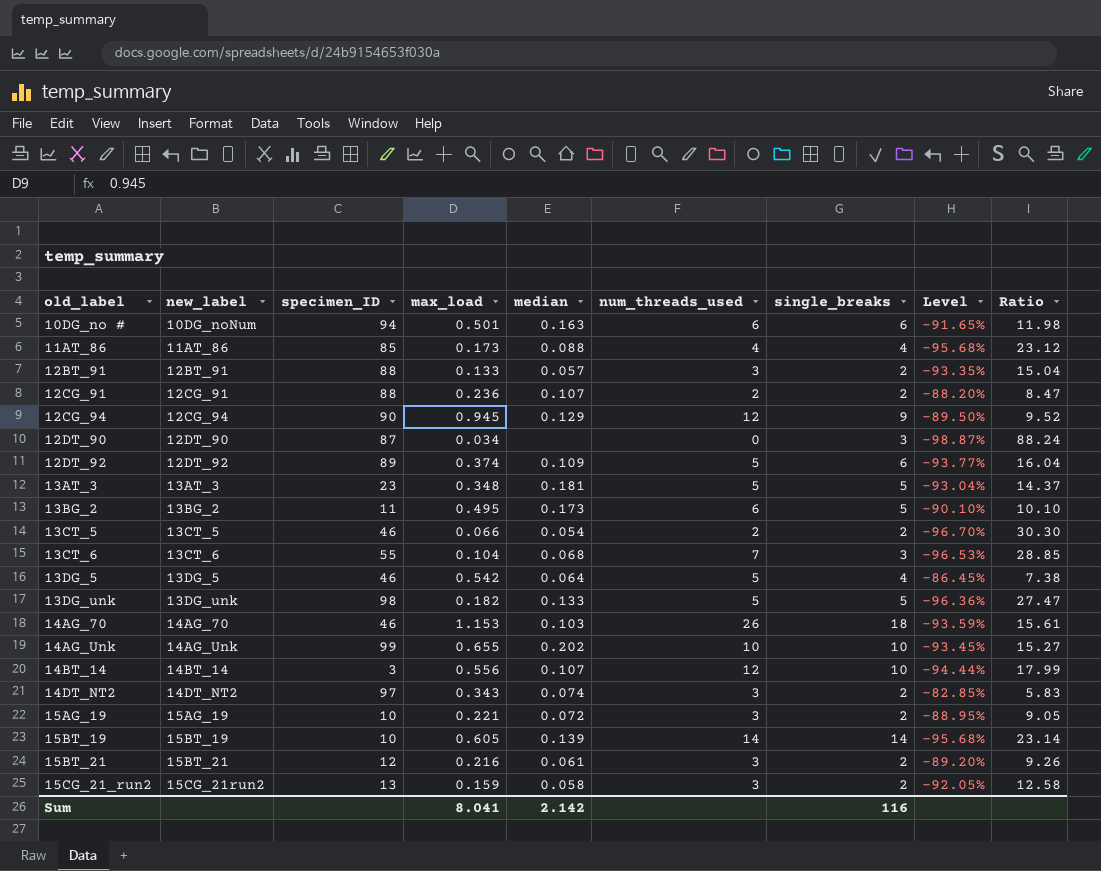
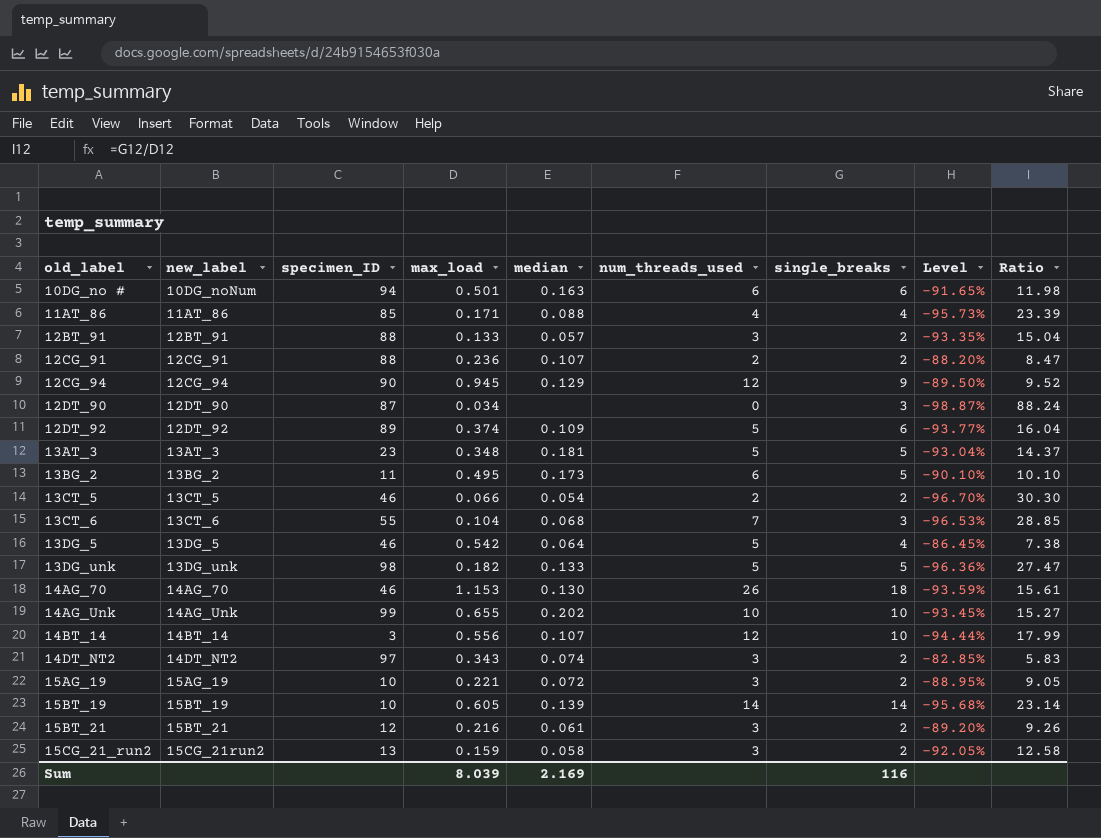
11AT_86 | max_load: 0.173 -> 0.171
11AT_86 | Level: -95.68% -> -95.73%
11AT_86 | Ratio: 23.12 -> 23.39
14AG_70 | median: 0.103 -> 0.130
Sum | max_load: 8.041 -> 8.039
Sum | median: 2.142 -> 2.169

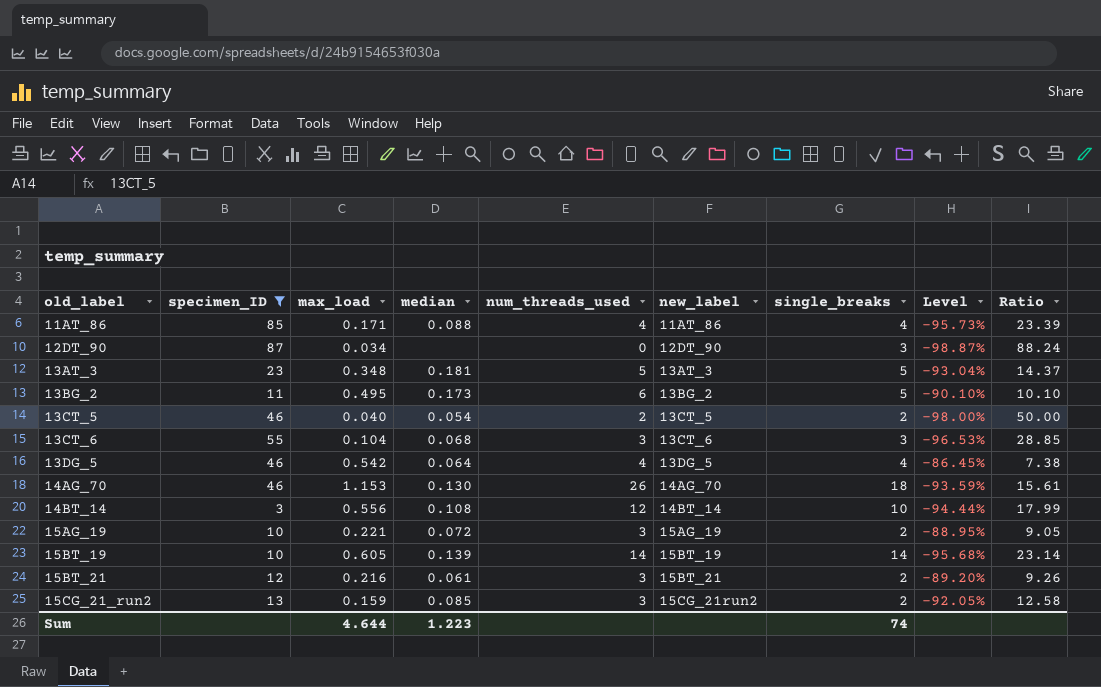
filter: none -> specimen_ID <= 87
column new_label | position: 2 -> 6
13CT_5 | max_load: 0.066 -> 0.040
13CT_5 | Level: -96.70% -> -98.00%
13CT_5 | Ratio: 30.30 -> 50.00
13CT_6 | num_threads_used: 7 -> 3
13DG_5 | num_threads_used: 5 -> 4
14BT_14 | median: 0.107 -> 0.108
15CG_21_run2 | median: 0.058 -> 0.085
Sum | max_load: 8.039 -> 4.644
Sum | median: 2.169 -> 1.223
Sum | single_breaks: 116 -> 74

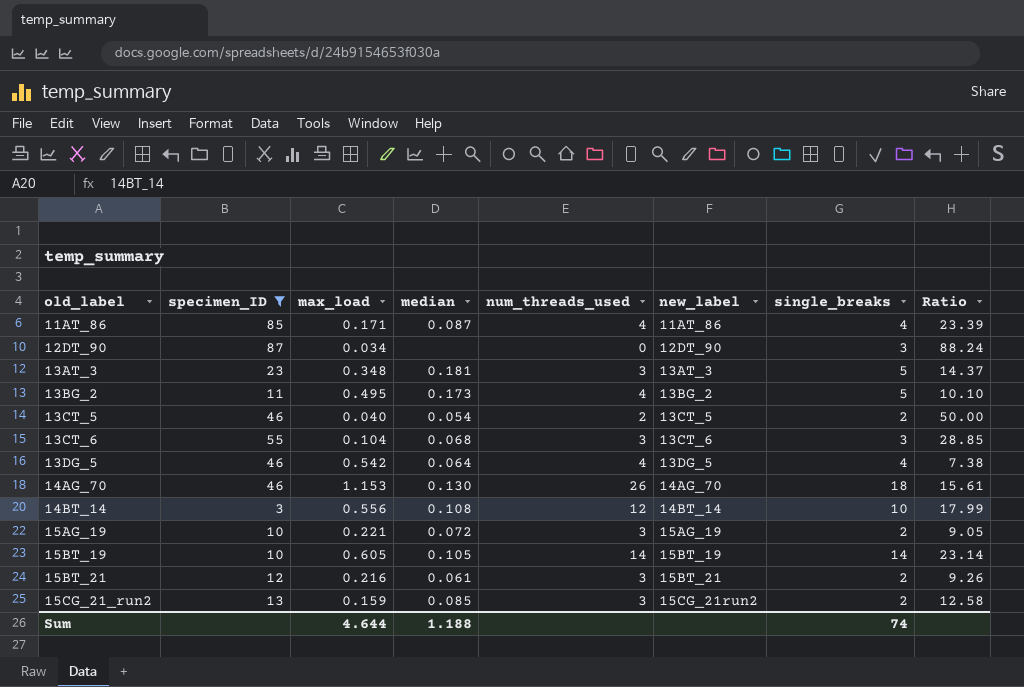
column Level | formula: ([max_load] - [single_breaks]) / [single_breaks] -> none
11AT_86 | median: 0.088 -> 0.087
13AT_3 | num_threads_used: 5 -> 3
13BG_2 | num_threads_used: 6 -> 4
15BT_19 | median: 0.139 -> 0.105
Sum | median: 1.223 -> 1.188

